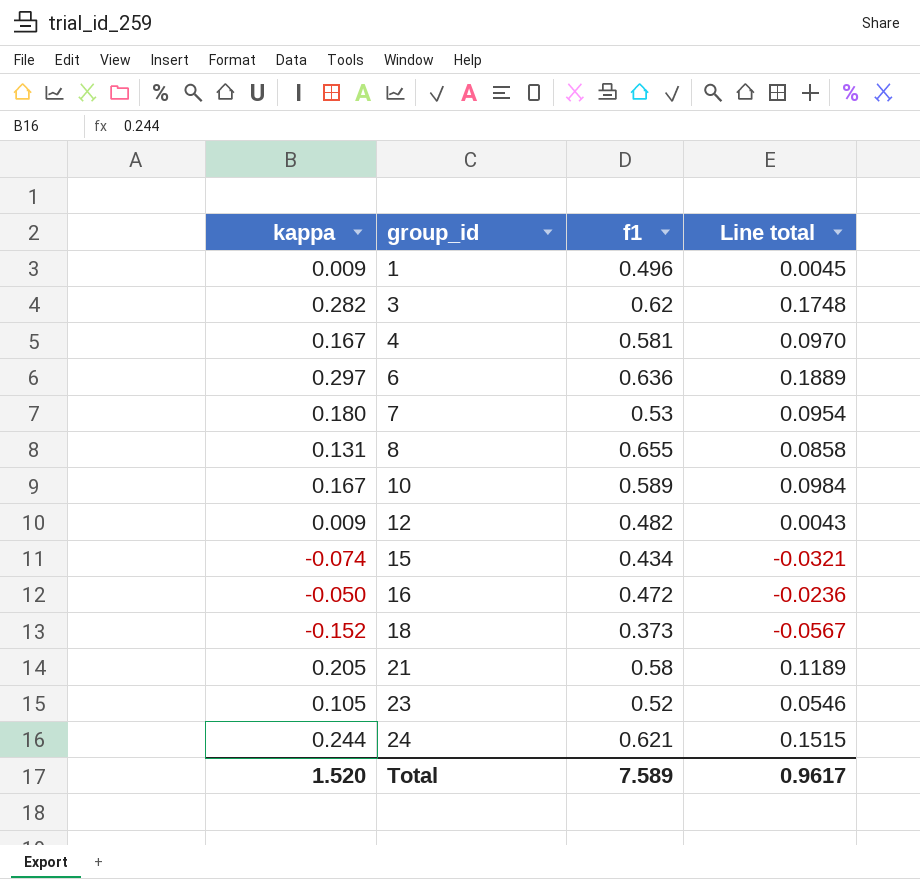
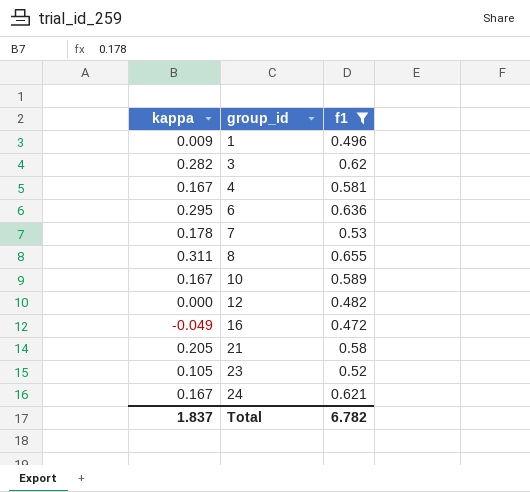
filter: none -> f1 >= 0.472
column Line total | formula: [kappa] * [f1] -> none
6 | kappa: 0.297 -> 0.295
7 | kappa: 0.180 -> 0.178
8 | kappa: 0.131 -> 0.311
12 | kappa: 0.009 -> 0.000
16 | kappa: -0.050 -> -0.049
24 | kappa: 0.244 -> 0.167
Total | kappa: 1.520 -> 1.837
Total | f1: 7.589 -> 6.782

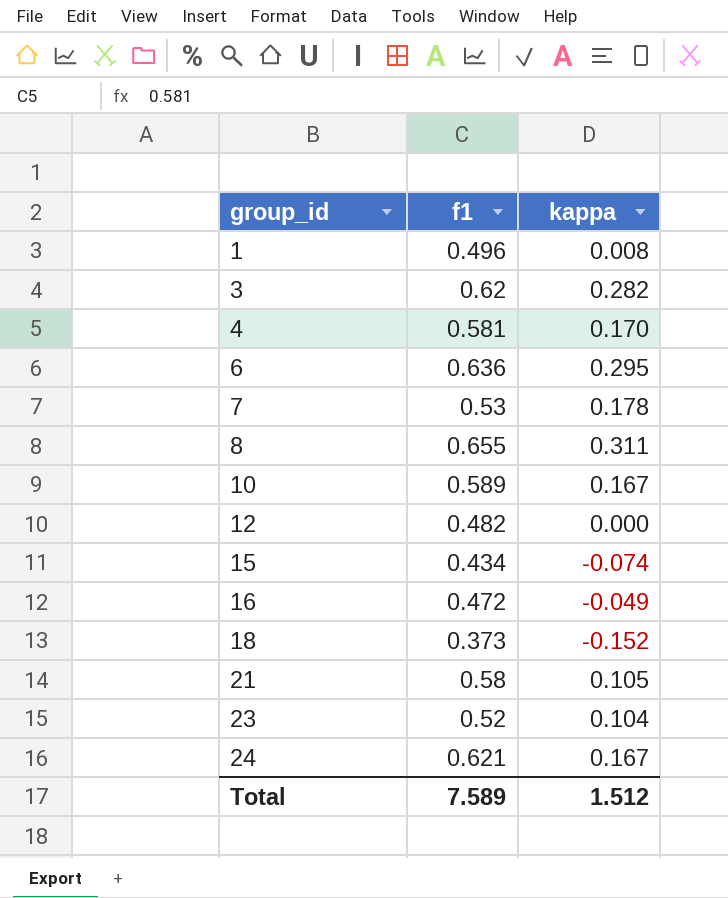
filter: f1 >= 0.472 -> none
column kappa | position: 1 -> 3
1 | kappa: 0.009 -> 0.008
4 | kappa: 0.167 -> 0.170
21 | kappa: 0.205 -> 0.105
23 | kappa: 0.105 -> 0.104
Total | f1: 6.782 -> 7.589
Total | kappa: 1.837 -> 1.512

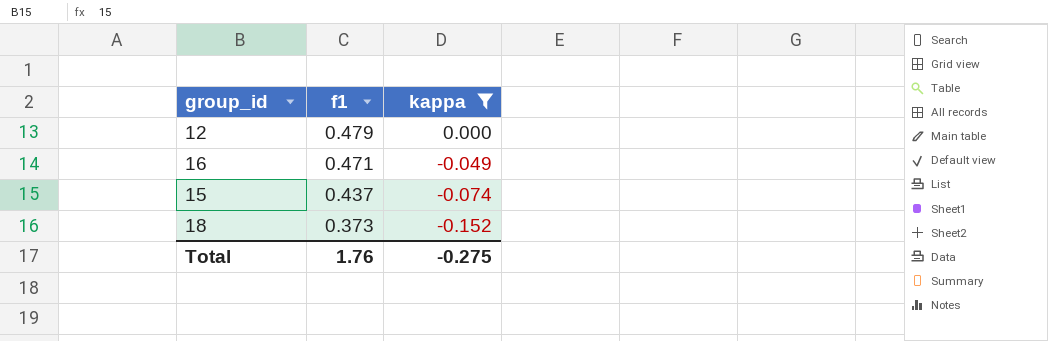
filter: none -> kappa <= 0.000
row order: group_id ascending -> f1 descending
12 | f1: 0.482 -> 0.479
16 | f1: 0.472 -> 0.471
15 | f1: 0.434 -> 0.437
Total | f1: 7.589 -> 1.76
Total | kappa: 1.512 -> -0.275

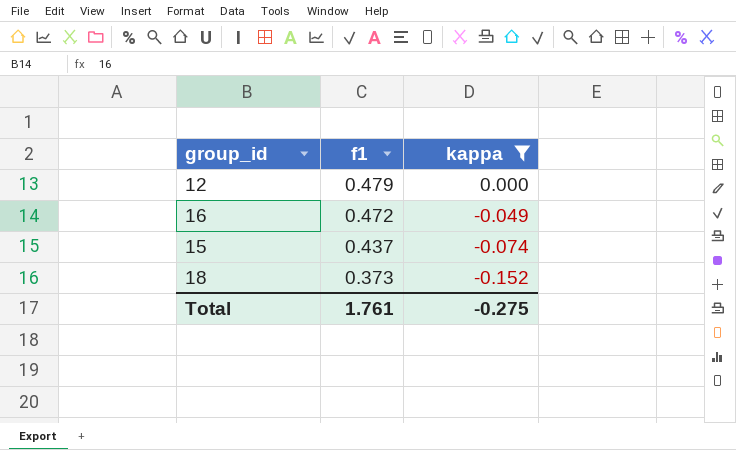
16 | f1: 0.471 -> 0.472
Total | f1: 1.76 -> 1.761

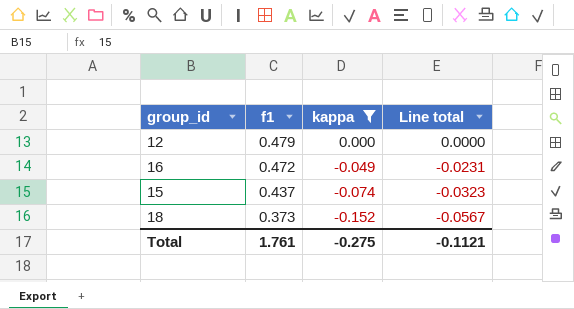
column Line total | formula: none -> [f1] * [kappa]

